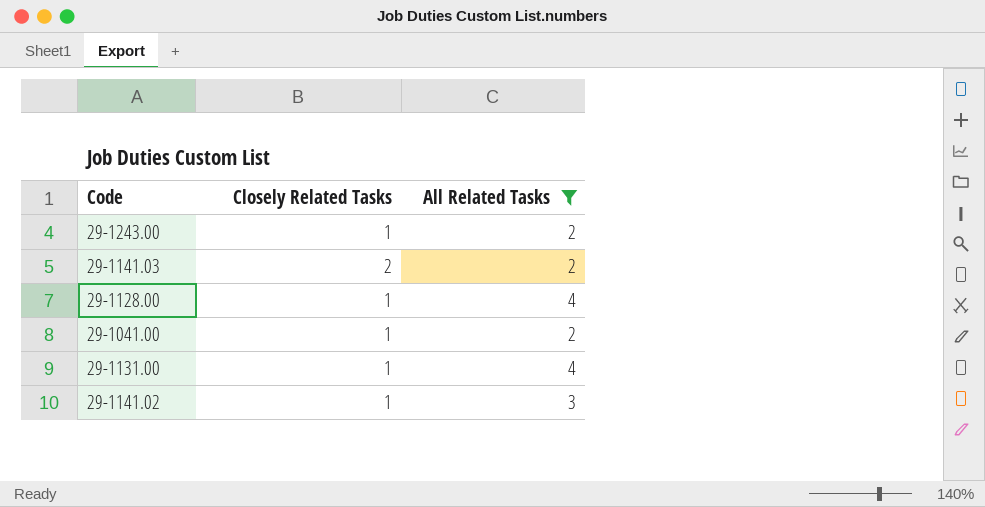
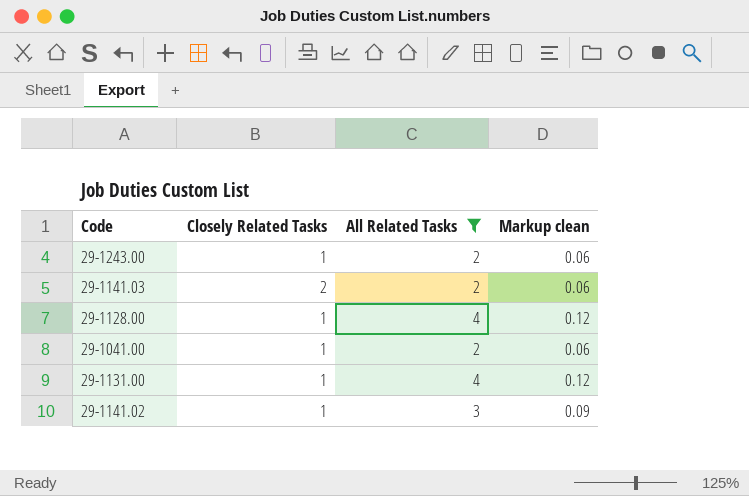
column Markup clean | formula: none -> [All Related Tasks] * 0.03

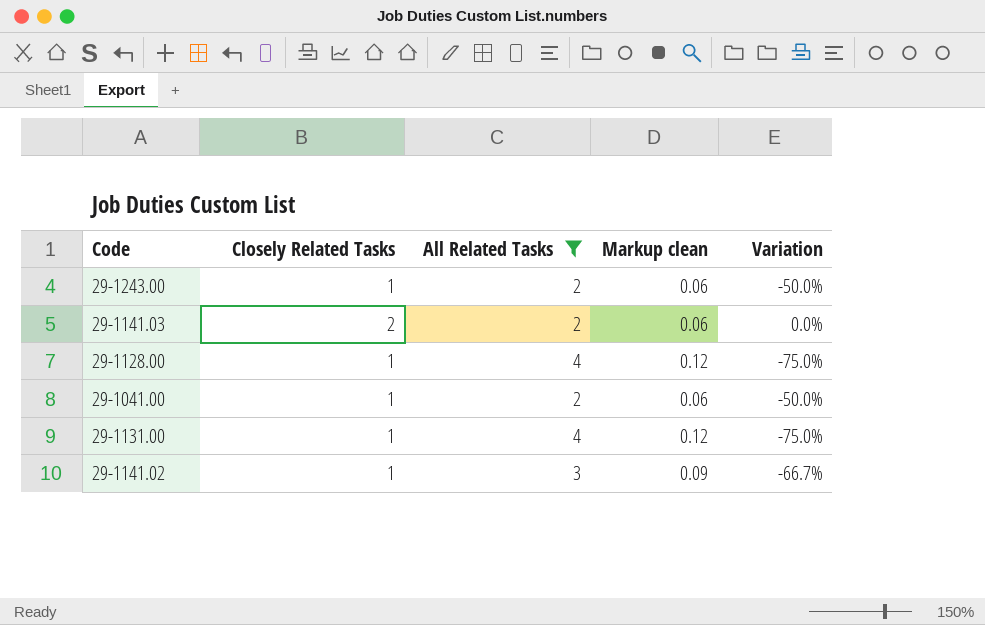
column Variation | formula: none -> ([Closely Related Tasks] - [All Related Tasks]) / [All Related Tasks]

